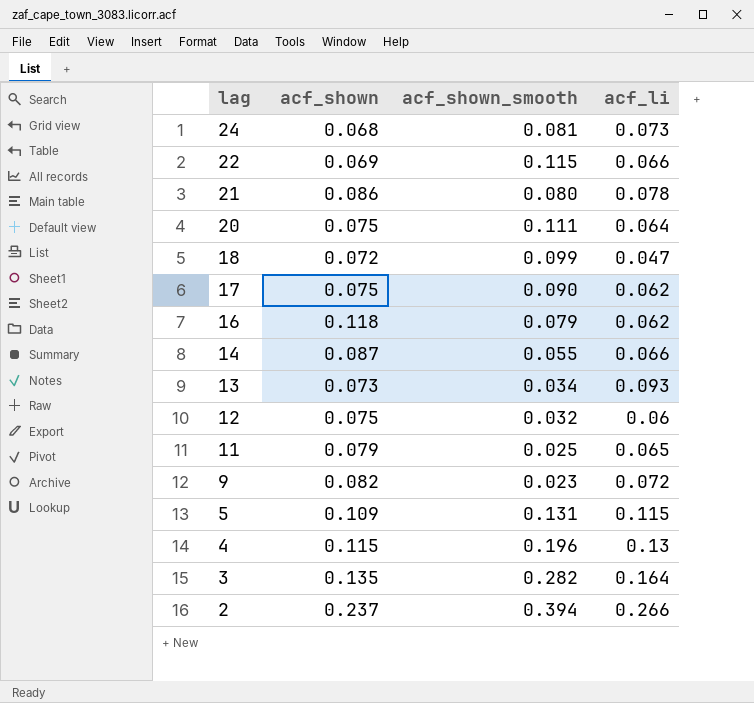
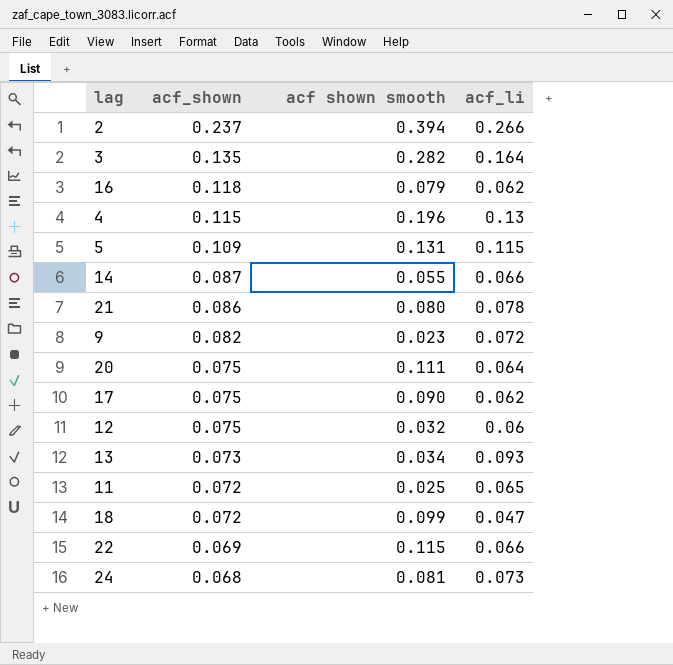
row order: lag descending -> acf_shown descending
column name: acf_shown_smooth -> acf shown smooth
11 | acf_shown: 0.079 -> 0.072

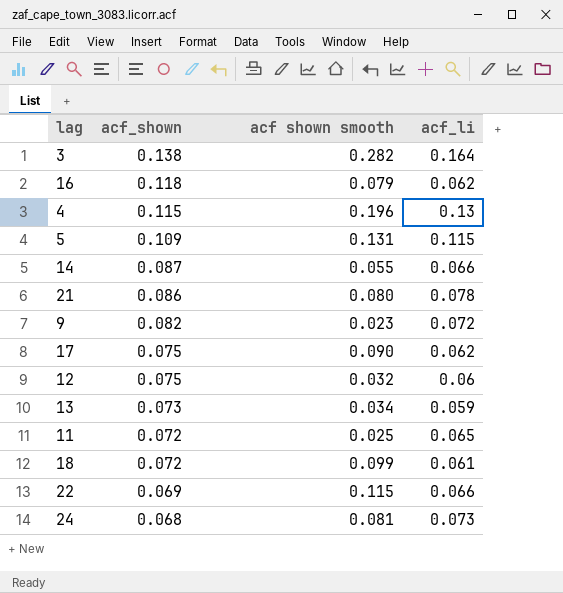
row 2: 0.237 | 0.394 | 0.266 -> none
row 20: 0.075 | 0.111 | 0.064 -> none
3 | acf_shown: 0.135 -> 0.138
13 | acf_li: 0.093 -> 0.059
18 | acf_li: 0.047 -> 0.061

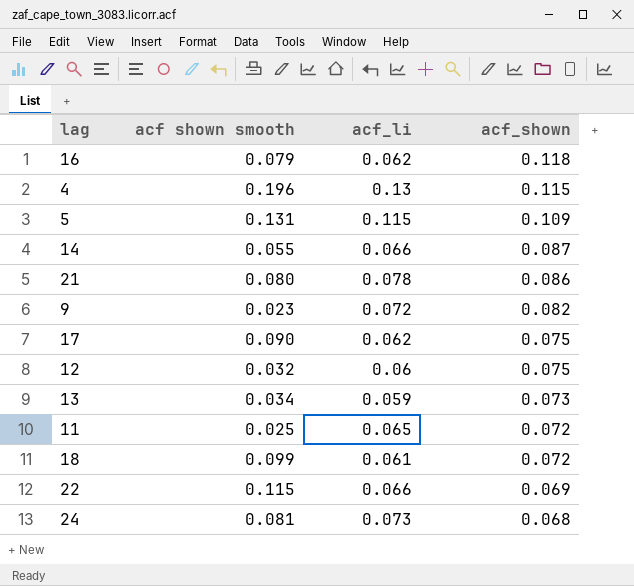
column acf_shown | position: 2 -> 4
row 3: 0.138 | 0.282 | 0.164 -> none

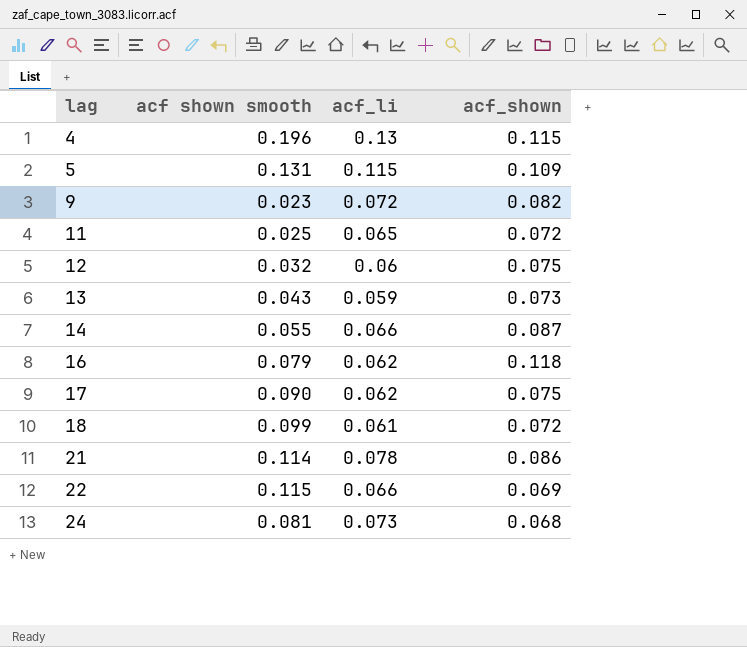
row order: acf_shown descending -> lag ascending
13 | acf shown smooth: 0.034 -> 0.043
21 | acf shown smooth: 0.080 -> 0.114

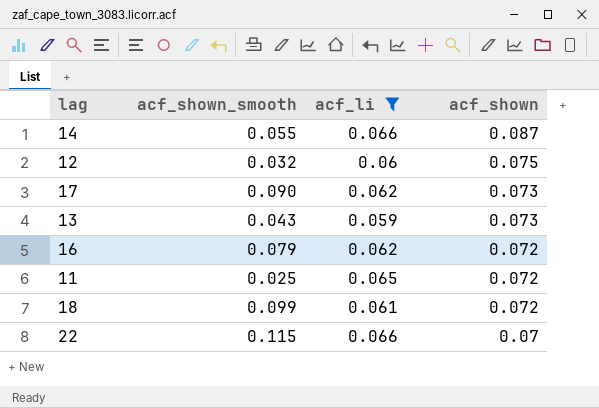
filter: none -> acf_li <= 0.066
row order: lag ascending -> acf_shown descending
column name: acf shown smooth -> acf_shown_smooth
17 | acf_shown: 0.075 -> 0.073
16 | acf_shown: 0.118 -> 0.072
22 | acf_shown: 0.069 -> 0.07

